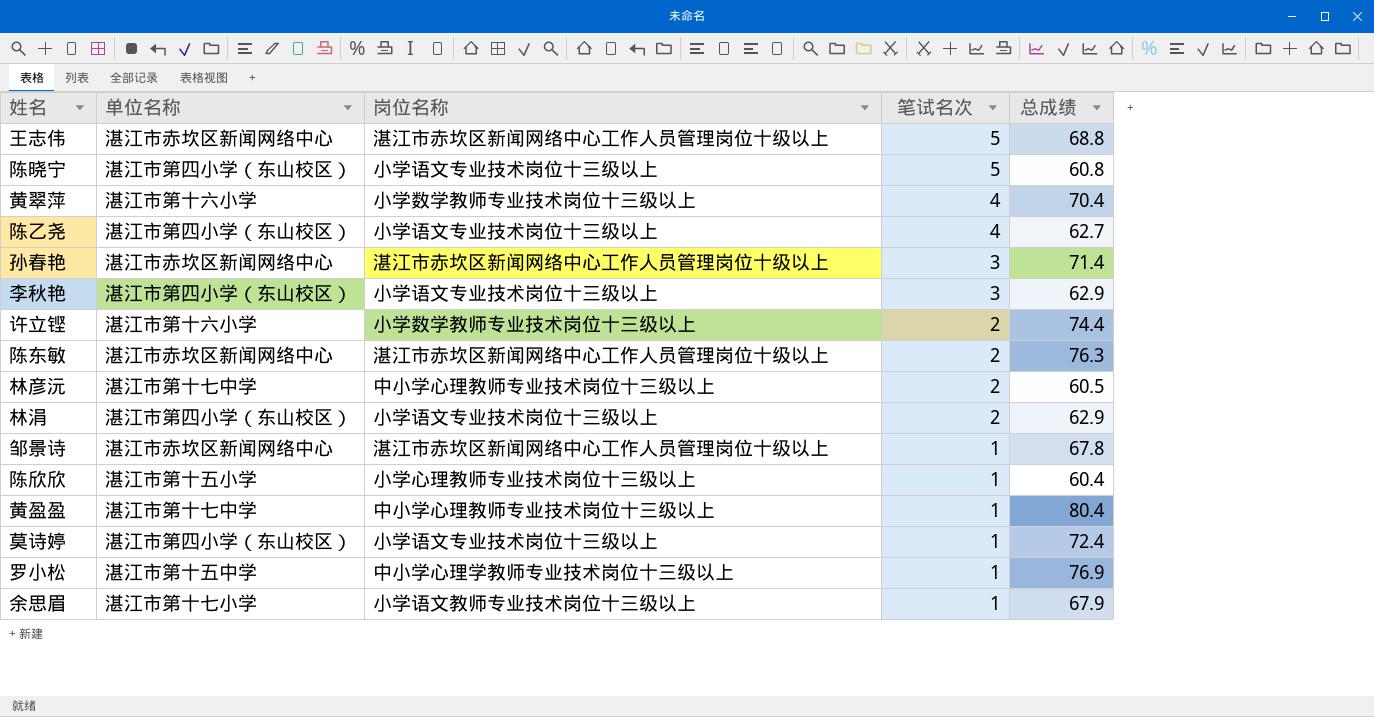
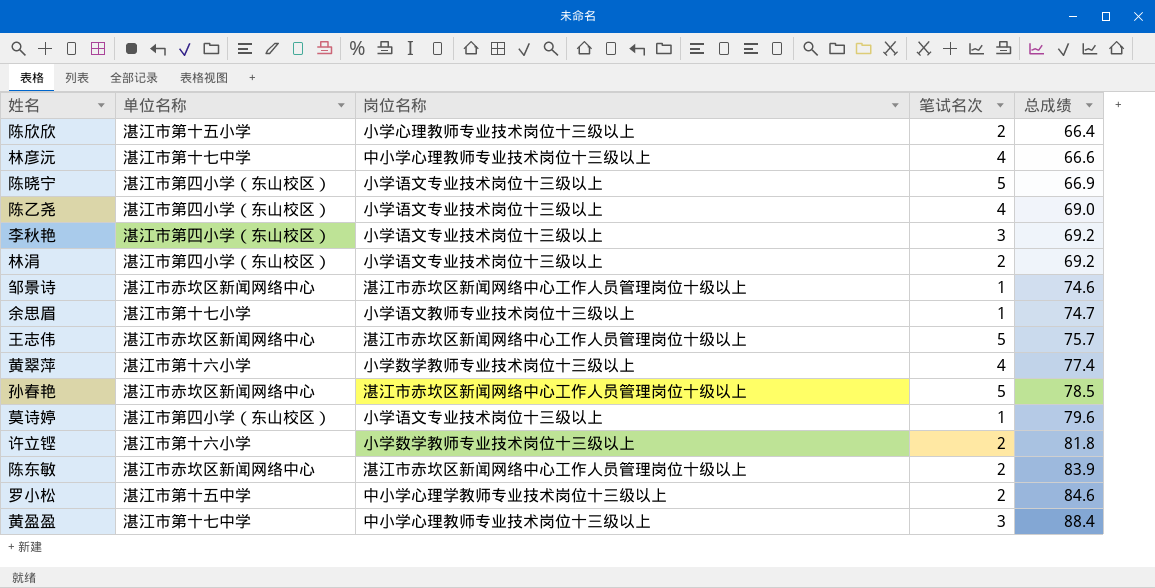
row order: 笔试名次 descending -> 总成绩 ascending
陈欣欣 | 笔试名次: 1 -> 2
陈欣欣 | 总成绩: 60.4 -> 66.4
林彦沅 | 笔试名次: 2 -> 4
林彦沅 | 总成绩: 60.5 -> 66.6
陈晓宁 | 总成绩: 60.8 -> 66.9
陈乙尧 | 总成绩: 62.7 -> 69.0
李秋艳 | 总成绩: 62.9 -> 69.2
林涓 | 总成绩: 62.9 -> 69.2
邹景诗 | 总成绩: 67.8 -> 74.6
余思眉 | 总成绩: 67.9 -> 74.7
王志伟 | 总成绩: 68.8 -> 75.7
黄翠萍 | 总成绩: 70.4 -> 77.4
孙春艳 | 笔试名次: 3 -> 5
孙春艳 | 总成绩: 71.4 -> 78.5
莫诗婷 | 总成绩: 72.4 -> 79.6
许立铿 | 总成绩: 74.4 -> 81.8
陈东敏 | 总成绩: 76.3 -> 83.9
罗小松 | 笔试名次: 1 -> 2
罗小松 | 总成绩: 76.9 -> 84.6
黄盈盈 | 笔试名次: 1 -> 3
黄盈盈 | 总成绩: 80.4 -> 88.4

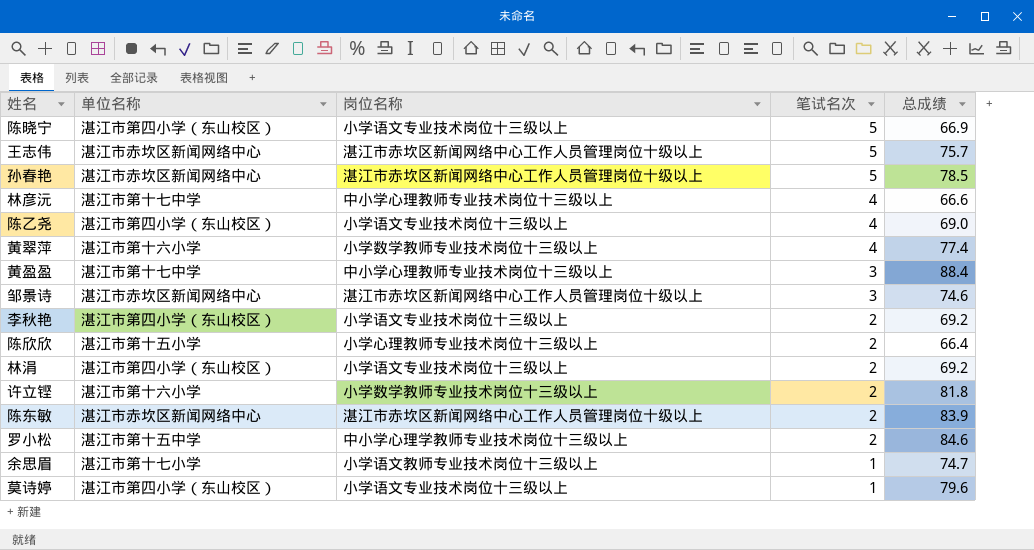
row order: 总成绩 ascending -> 笔试名次 descending
邹景诗 | 笔试名次: 1 -> 3
李秋艳 | 笔试名次: 3 -> 2

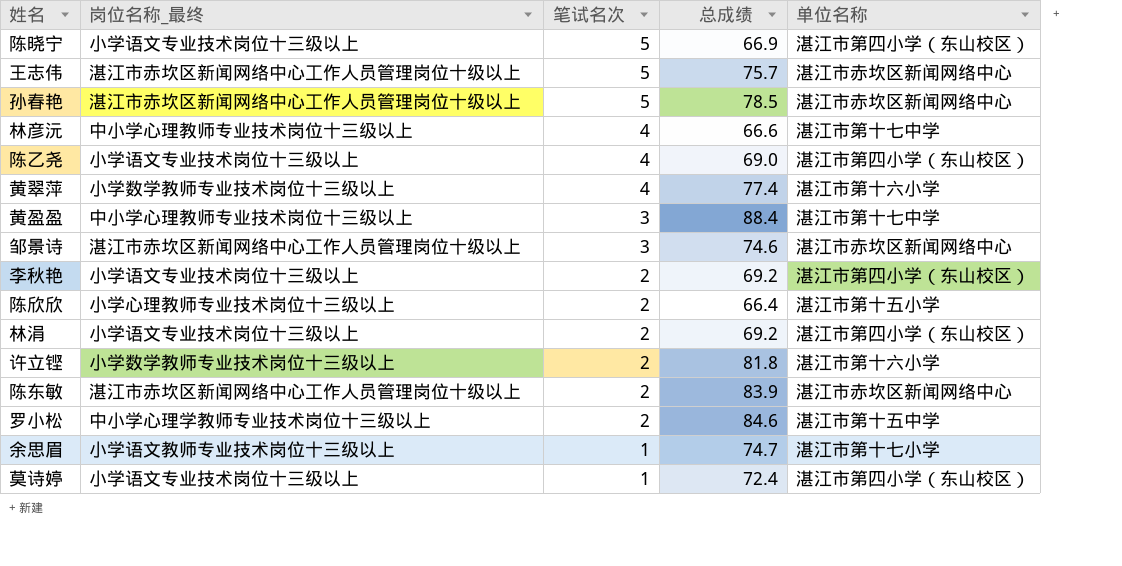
column name: 岗位名称 -> 岗位名称_最终
column 单位名称 | position: 2 -> 5
莫诗婷 | 总成绩: 79.6 -> 72.4

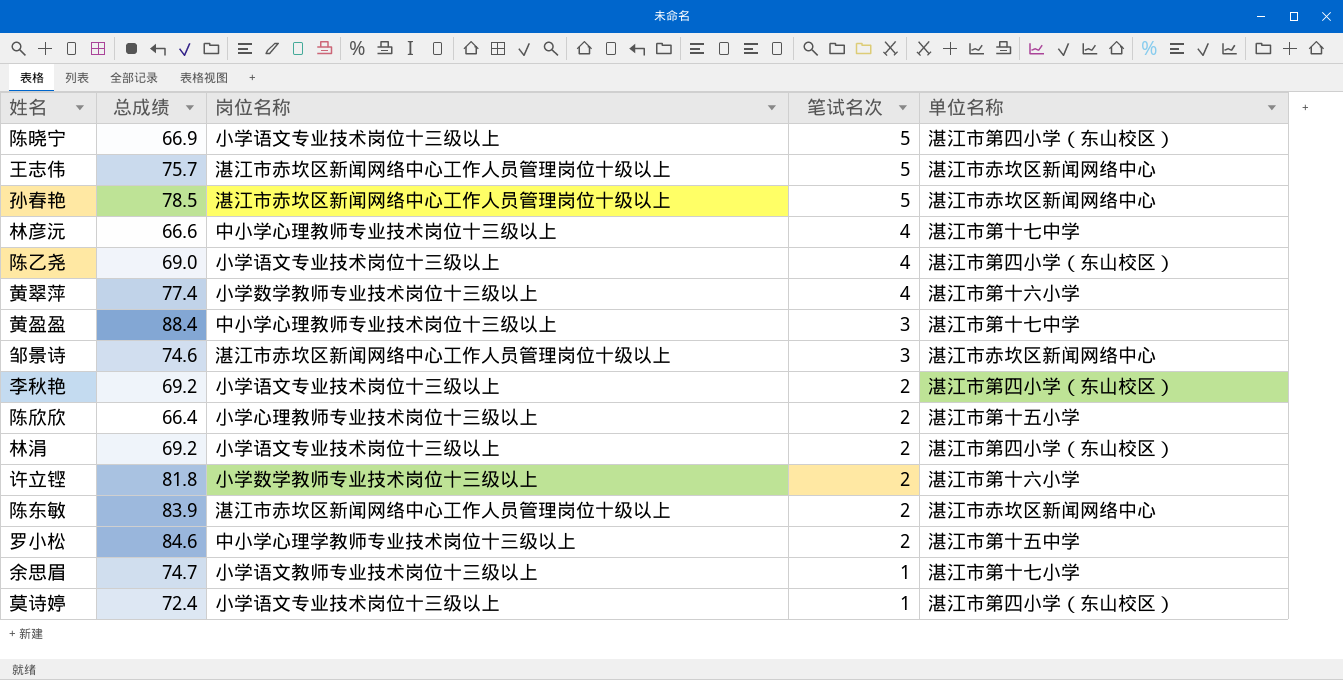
column 总成绩 | position: 4 -> 2
column name: 岗位名称_最终 -> 岗位名称

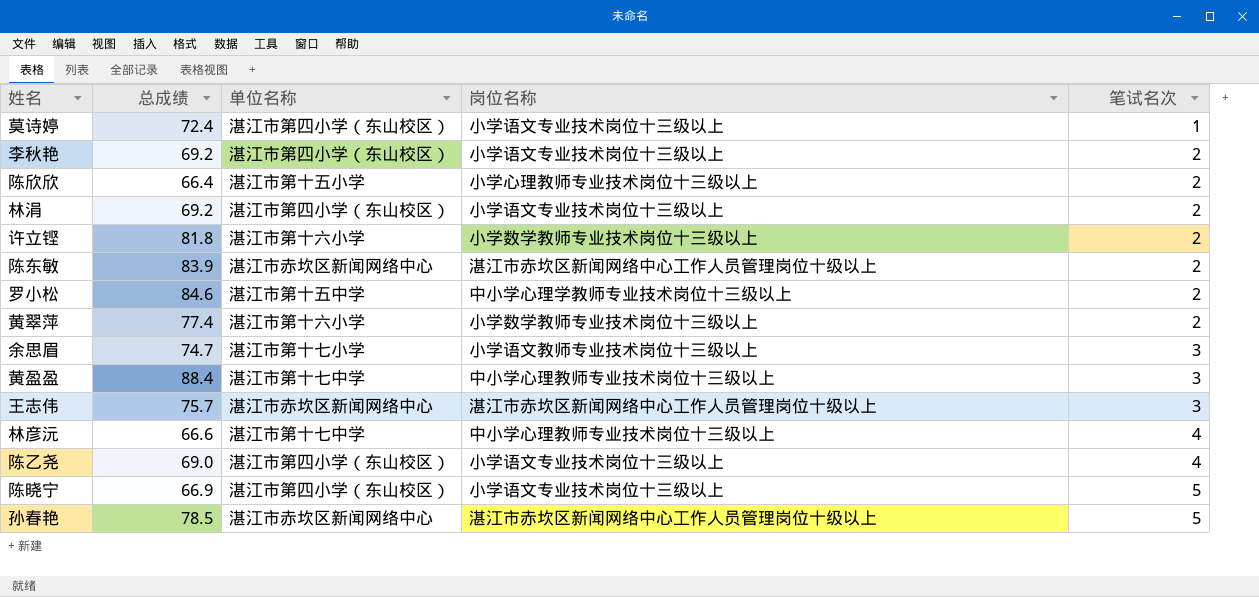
row order: 笔试名次 descending -> 笔试名次 ascending
column 单位名称 | position: 5 -> 3
row 邹景诗: 74.6 | 湛江市赤坎区新闻网络中心工作人员管理岗位十级以上 | 3 | 湛江市赤坎区新闻网络中心 -> none
黄翠萍 | 笔试名次: 4 -> 2
余思眉 | 笔试名次: 1 -> 3
王志伟 | 笔试名次: 5 -> 3

